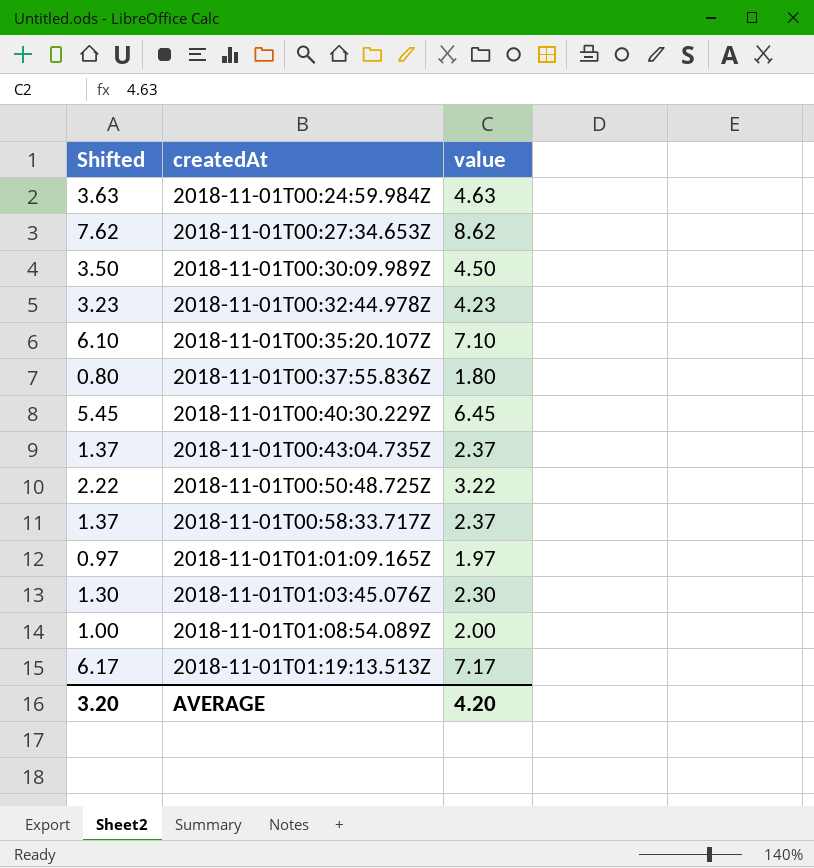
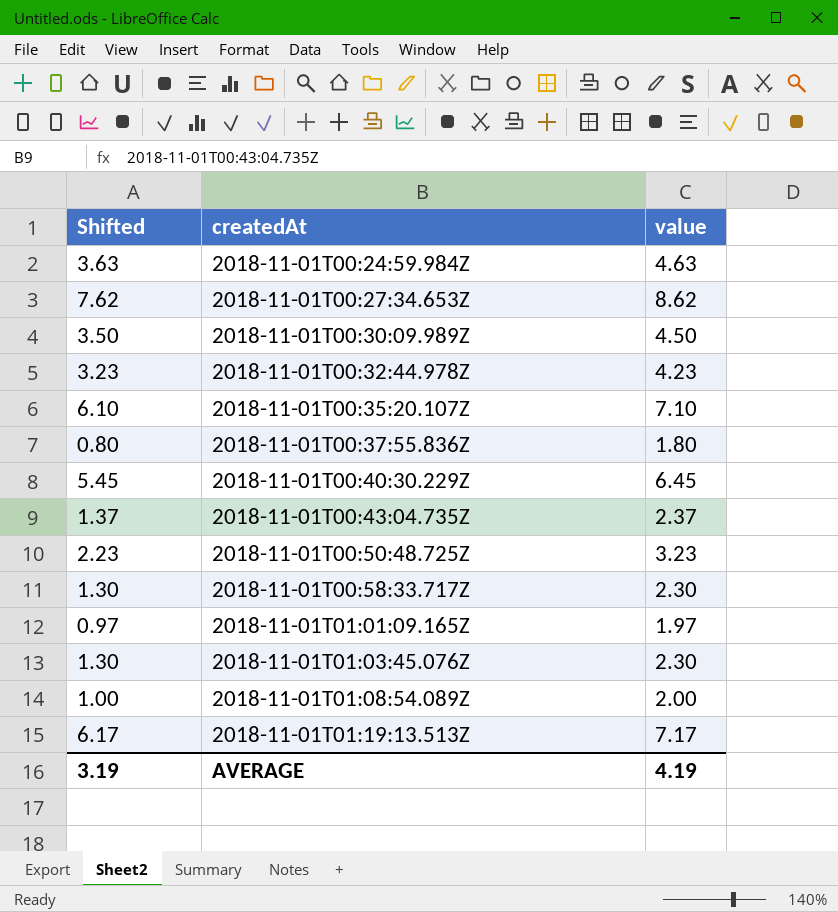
2018-11-01T00:50:48.725Z | Shifted: 2.22 -> 2.23
2018-11-01T00:50:48.725Z | value: 3.22 -> 3.23
2018-11-01T00:58:33.717Z | Shifted: 1.37 -> 1.30
2018-11-01T00:58:33.717Z | value: 2.37 -> 2.30
AVERAGE | Shifted: 3.20 -> 3.19
AVERAGE | value: 4.20 -> 4.19

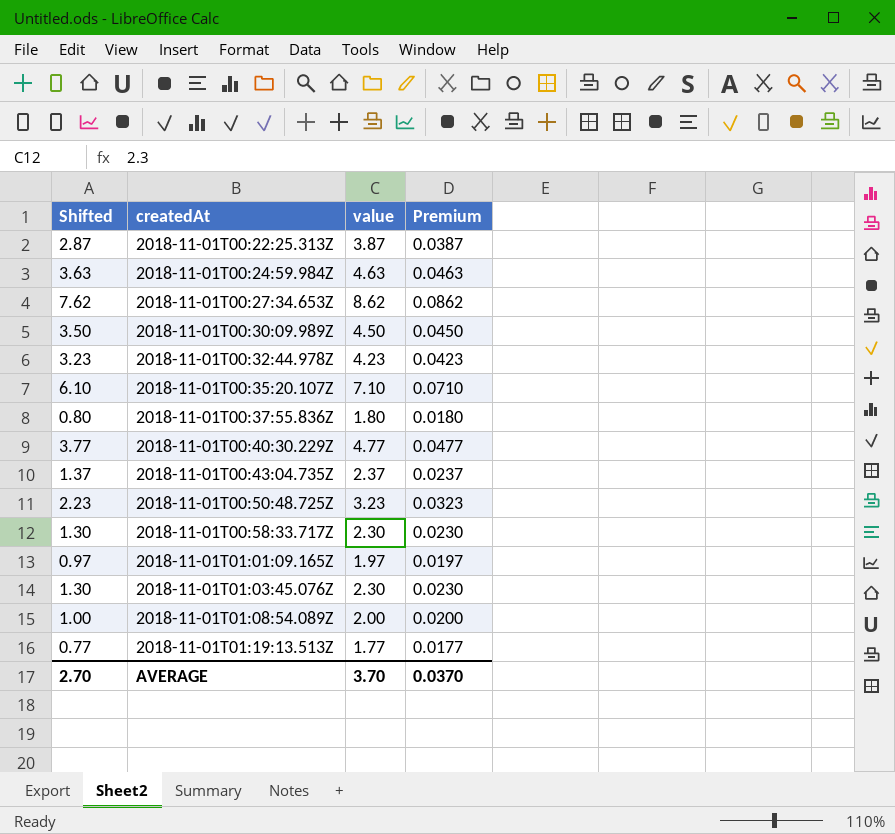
column Premium | formula: none -> [value] * 0.01
row 2018-11-01T00:22:25.313Z: none -> 2.87 | 3.87 | 0.0387
2018-11-01T00:40:30.229Z | Shifted: 5.45 -> 3.77
2018-11-01T00:40:30.229Z | value: 6.45 -> 4.77
2018-11-01T01:19:13.513Z | Shifted: 6.17 -> 0.77
2018-11-01T01:19:13.513Z | value: 7.17 -> 1.77
AVERAGE | Shifted: 3.19 -> 2.70
AVERAGE | value: 4.19 -> 3.70

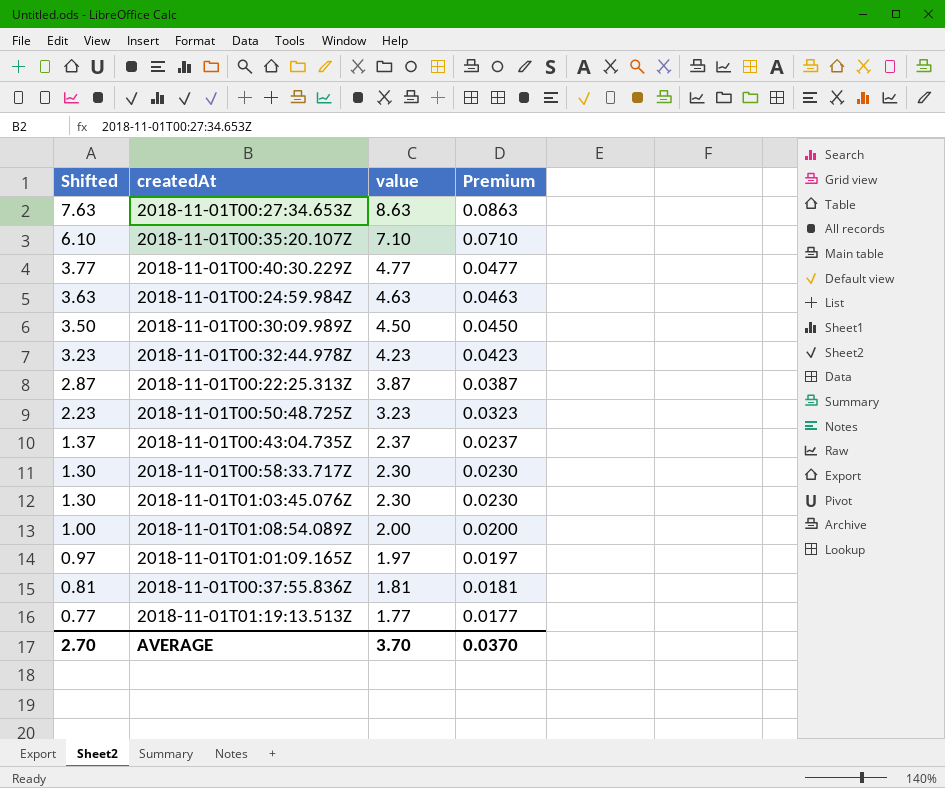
row order: createdAt ascending -> Shifted descending
2018-11-01T00:27:34.653Z | Shifted: 7.62 -> 7.63
2018-11-01T00:27:34.653Z | value: 8.62 -> 8.63
2018-11-01T00:27:34.653Z | Premium: 0.0862 -> 0.0863
2018-11-01T00:37:55.836Z | Shifted: 0.80 -> 0.81
2018-11-01T00:37:55.836Z | value: 1.80 -> 1.81
2018-11-01T00:37:55.836Z | Premium: 0.0180 -> 0.0181

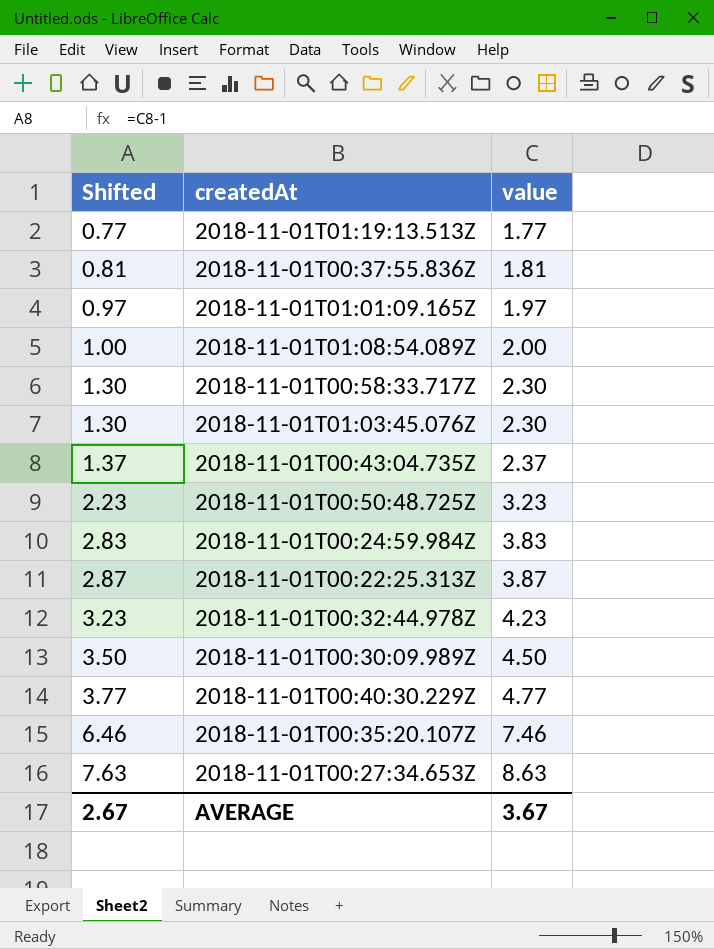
row order: Shifted descending -> Shifted ascending
column Premium | formula: [value] * 0.01 -> none
2018-11-01T00:24:59.984Z | Shifted: 3.63 -> 2.83
2018-11-01T00:24:59.984Z | value: 4.63 -> 3.83
2018-11-01T00:35:20.107Z | Shifted: 6.10 -> 6.46
2018-11-01T00:35:20.107Z | value: 7.10 -> 7.46
AVERAGE | Shifted: 2.70 -> 2.67
AVERAGE | value: 3.70 -> 3.67

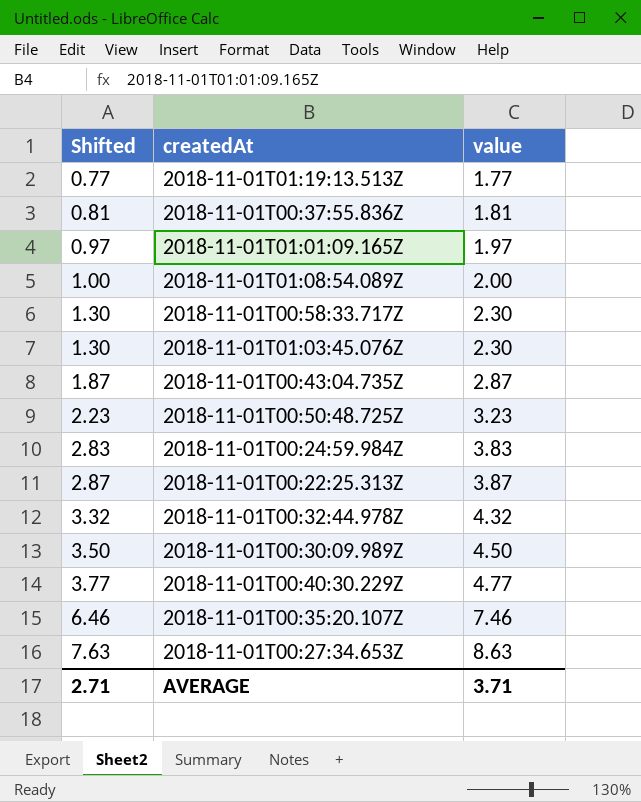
2018-11-01T00:43:04.735Z | Shifted: 1.37 -> 1.87
2018-11-01T00:43:04.735Z | value: 2.37 -> 2.87
2018-11-01T00:32:44.978Z | Shifted: 3.23 -> 3.32
2018-11-01T00:32:44.978Z | value: 4.23 -> 4.32
AVERAGE | Shifted: 2.67 -> 2.71
AVERAGE | value: 3.67 -> 3.71

